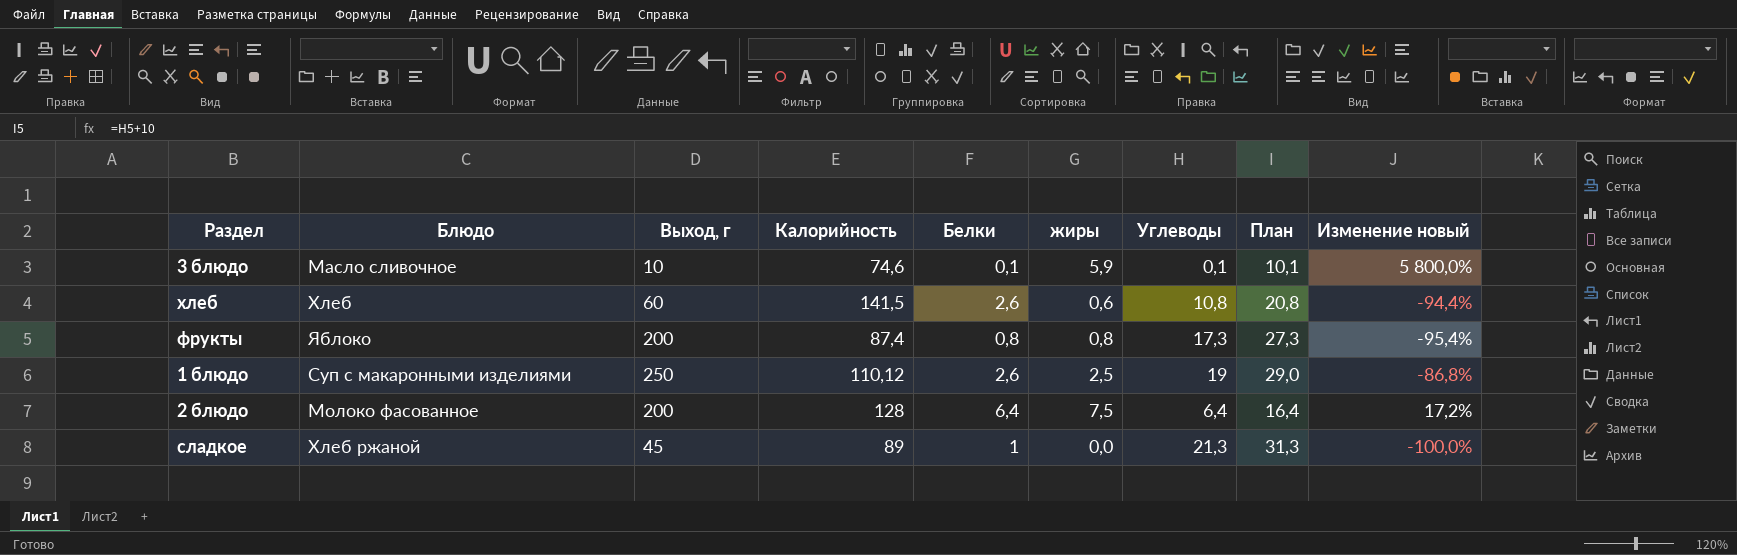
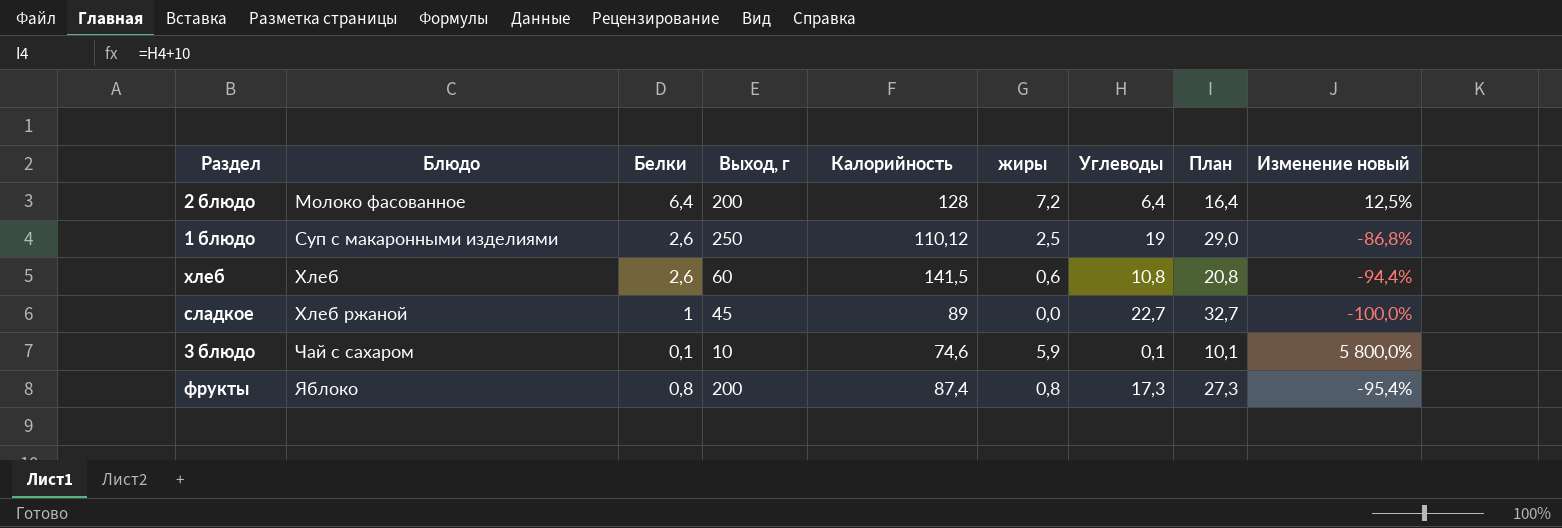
row order: none -> Блюдо ascending
column Белки | position: 5 -> 3
2 блюдо | жиры: 7,5 -> 7,2
2 блюдо | Изменение новый: 17,2% -> 12,5%
сладкое | Углеводы: 21,3 -> 22,7
сладкое | План: 31,3 -> 32,7
3 блюдо | Блюдо: Масло сливочное -> Чай с сахаром

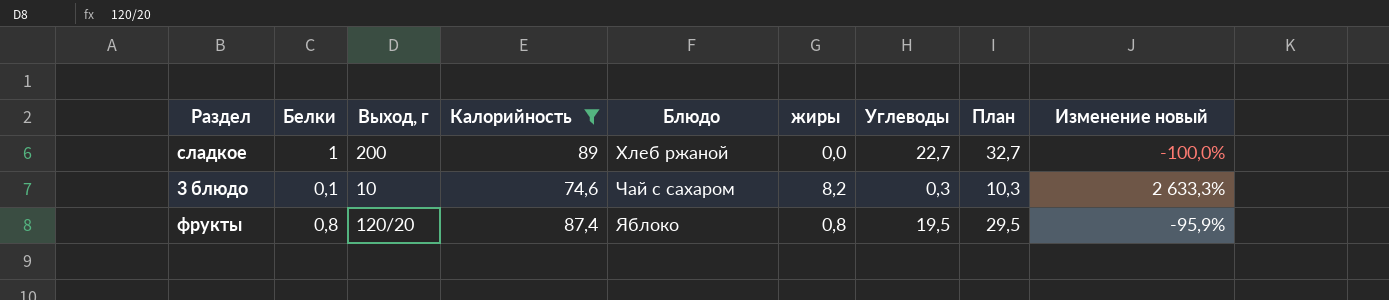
filter: none -> Калорийность <= 89
column Блюдо | position: 2 -> 5
сладкое | Выход, г: 45 -> 200
3 блюдо | жиры: 5,9 -> 8,2
3 блюдо | Углеводы: 0,1 -> 0,3
3 блюдо | План: 10,1 -> 10,3
3 блюдо | Изменение новый: 5 800,0% -> 2 633,3%
фрукты | Выход, г: 200 -> 120/20
фрукты | Углеводы: 17,3 -> 19,5
фрукты | План: 27,3 -> 29,5
фрукты | Изменение новый: -95,4% -> -95,9%

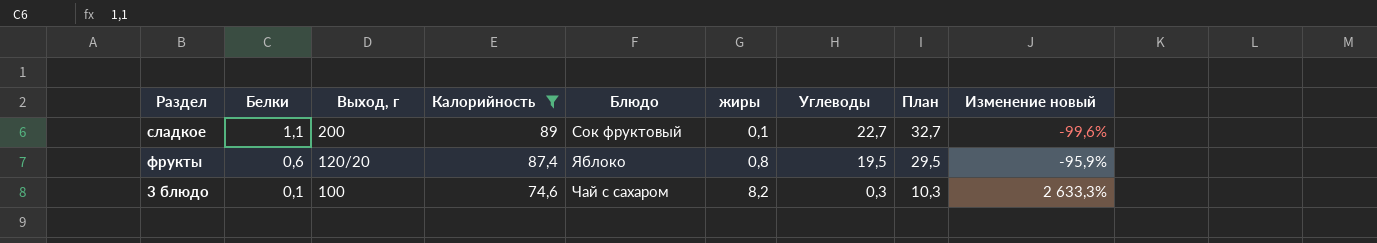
row order: Блюдо ascending -> Белки descending
сладкое | Белки: 1 -> 1,1
сладкое | Блюдо: Хлеб ржаной -> Сок фруктовый
сладкое | жиры: 0,0 -> 0,1
сладкое | Изменение новый: -100,0% -> -99,6%
фрукты | Белки: 0,8 -> 0,6
3 блюдо | Выход, г: 10 -> 100

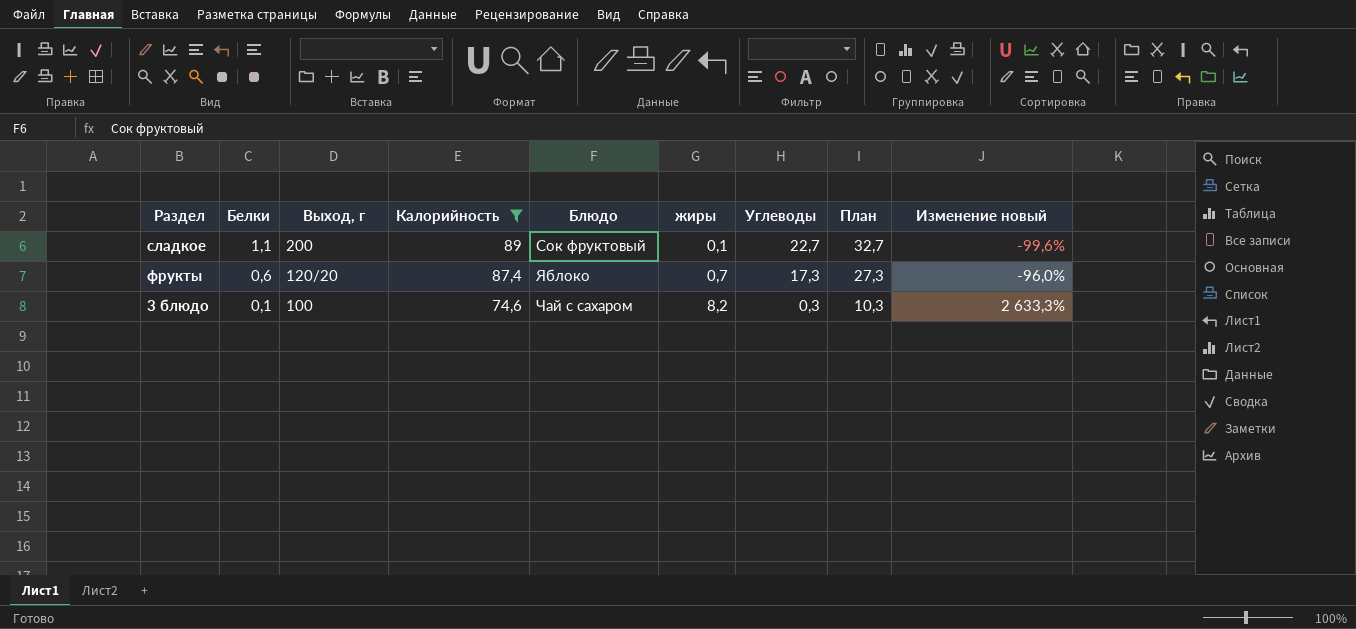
фрукты | жиры: 0,8 -> 0,7
фрукты | Углеводы: 19,5 -> 17,3
фрукты | План: 29,5 -> 27,3
фрукты | Изменение новый: -95,9% -> -96,0%

